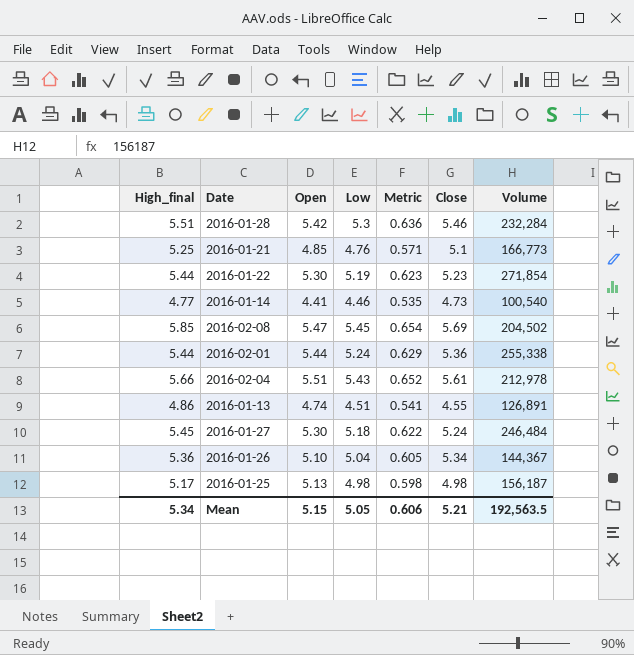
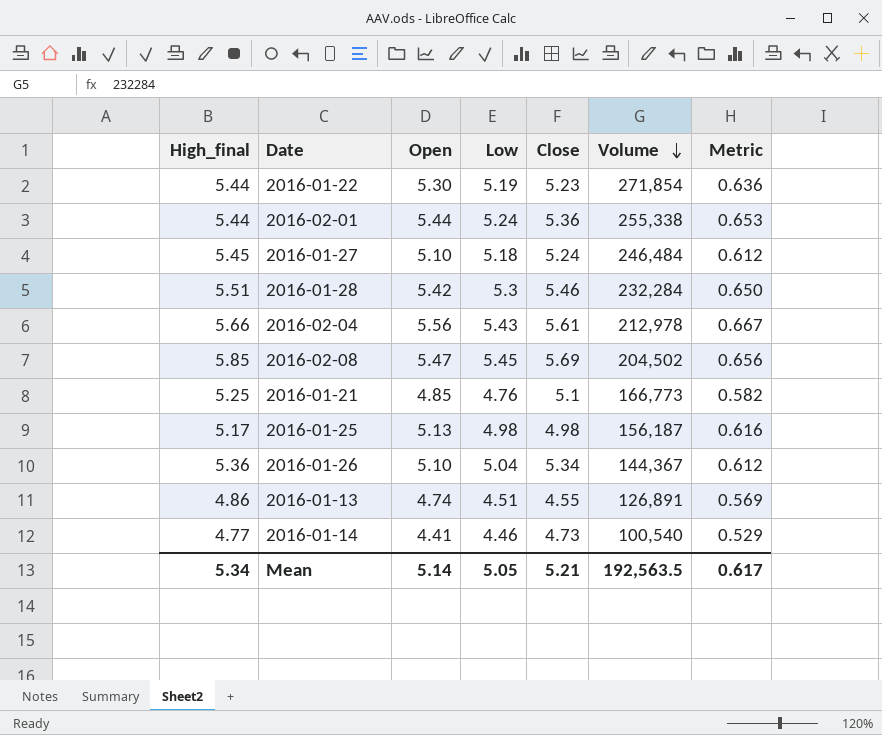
row order: none -> Volume descending
column Metric | formula: [Low] * 0.12 -> [Open] * 0.12
column Metric | position: 5 -> 7
2016-01-27 | Open: 5.30 -> 5.10
2016-02-04 | Open: 5.51 -> 5.56
Mean | Open: 5.15 -> 5.14
Mean | Metric: 0.606 -> 0.617

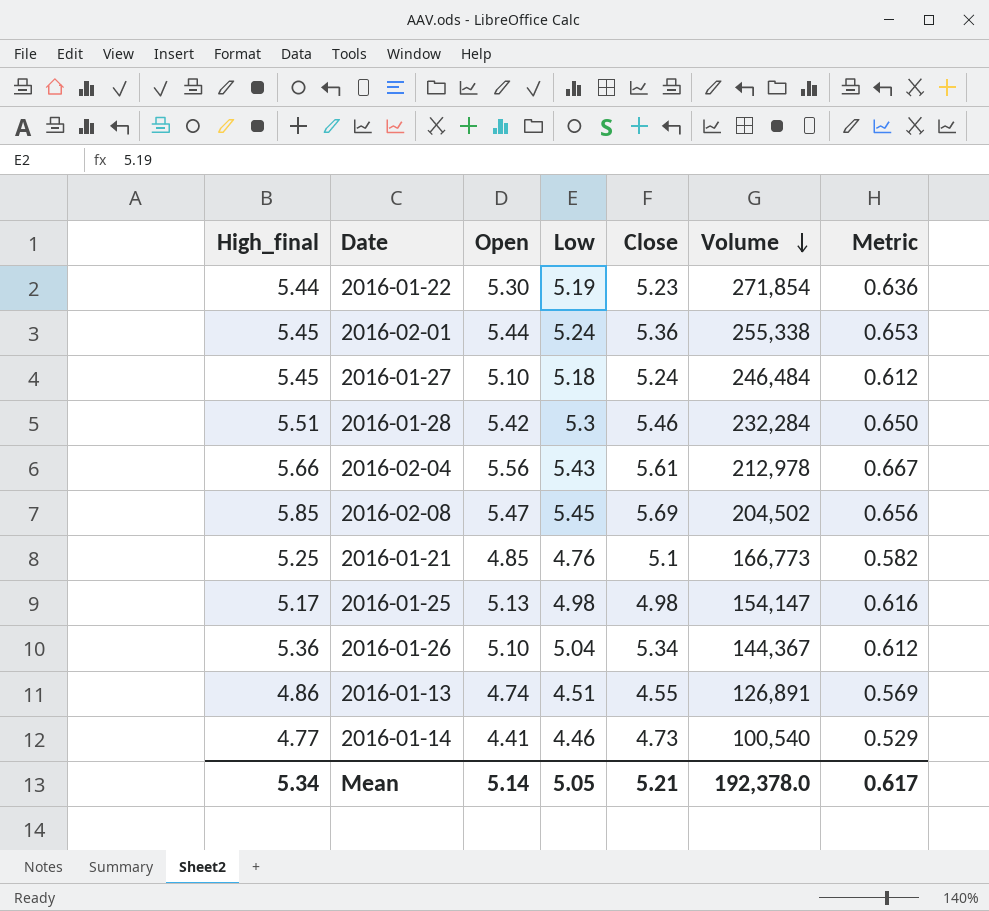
2016-02-01 | High_final: 5.44 -> 5.45
2016-01-25 | Volume: 156,187 -> 154,147
Mean | Volume: 192,563.5 -> 192,378.0

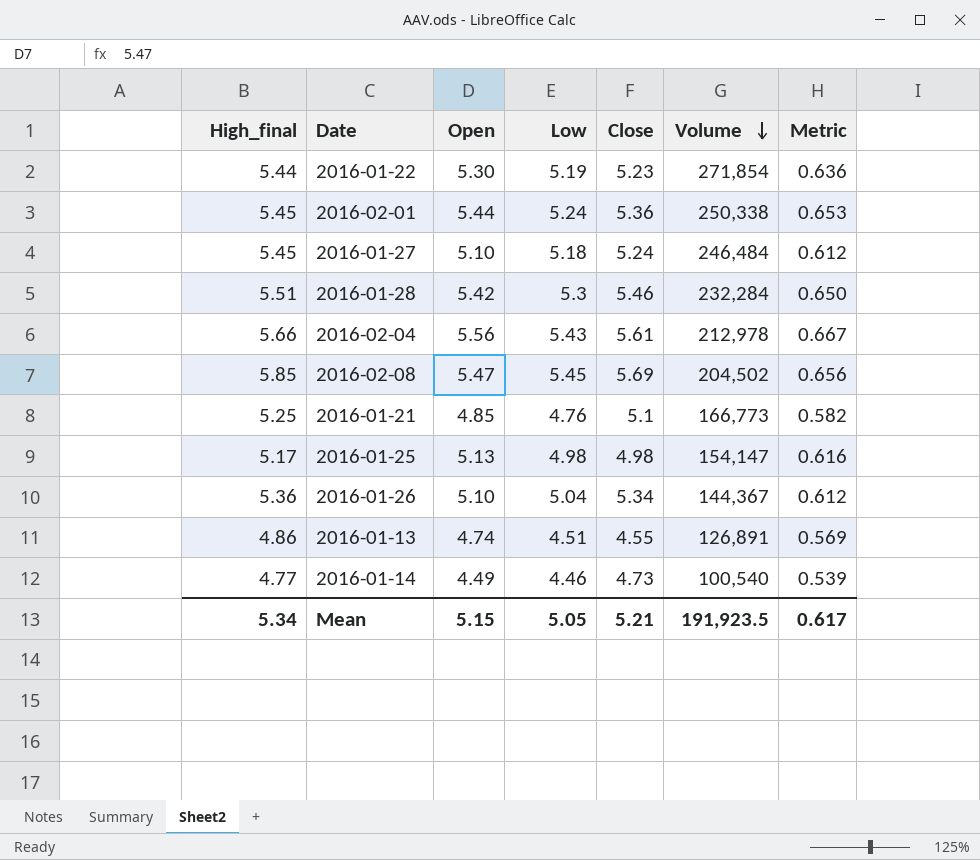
2016-02-01 | Volume: 255,338 -> 250,338
2016-01-14 | Open: 4.41 -> 4.49
2016-01-14 | Metric: 0.529 -> 0.539
Mean | Open: 5.14 -> 5.15
Mean | Volume: 192,378.0 -> 191,923.5

